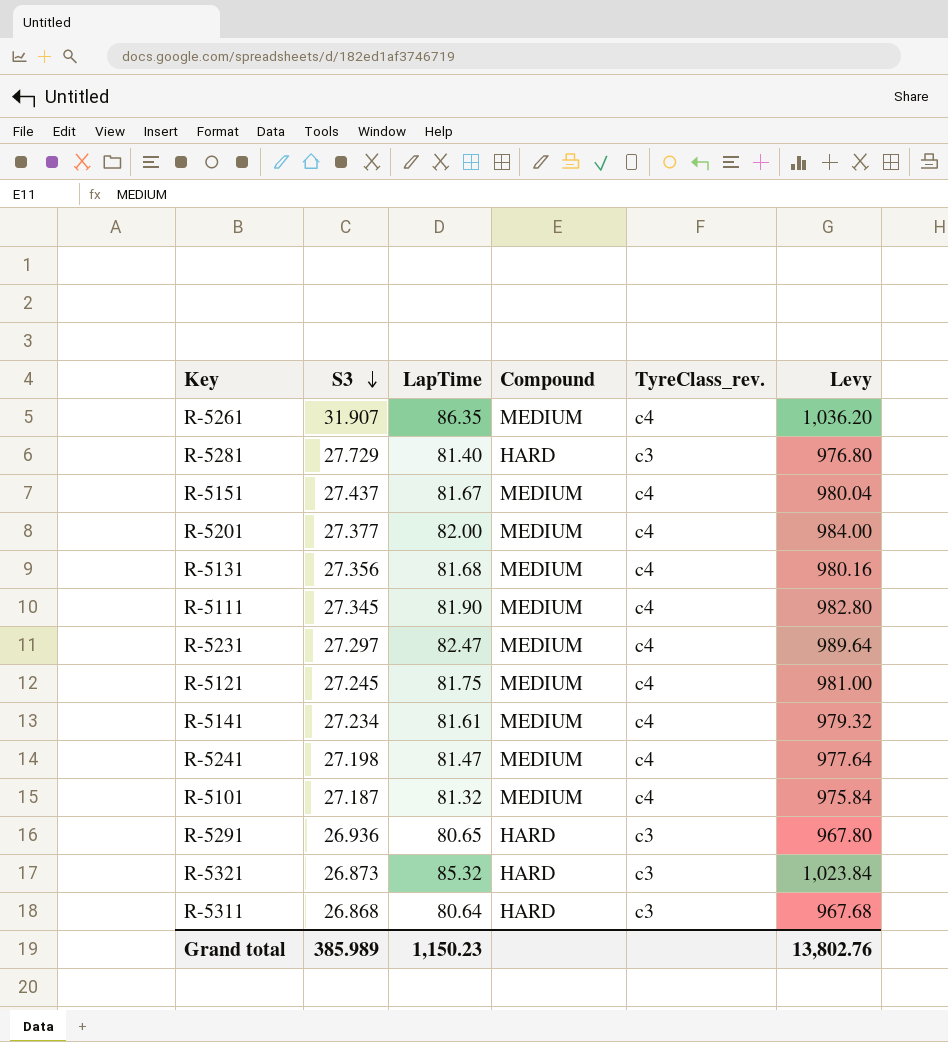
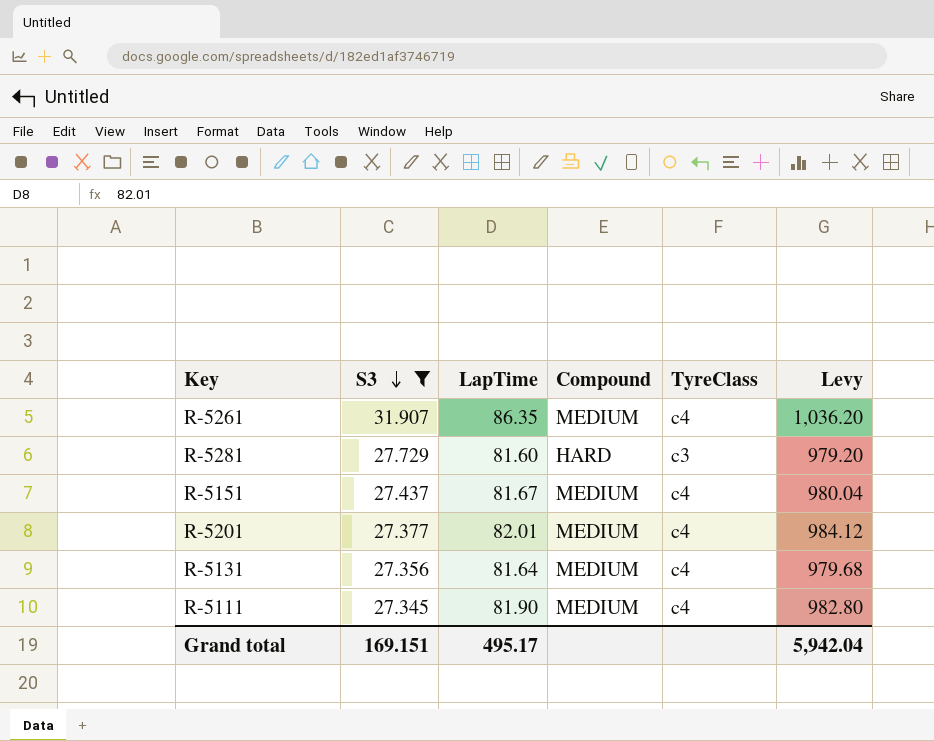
filter: none -> S3 >= 27.345
column name: TyreClass_rev. -> TyreClass
R-5281 | LapTime: 81.40 -> 81.60
R-5281 | Levy: 976.80 -> 979.20
R-5201 | LapTime: 82.00 -> 82.01
R-5201 | Levy: 984.00 -> 984.12
R-5131 | LapTime: 81.68 -> 81.64
R-5131 | Levy: 980.16 -> 979.68
Grand total | S3: 385.989 -> 169.151
Grand total | LapTime: 1,150.23 -> 495.17
Grand total | Levy: 13,802.76 -> 5,942.04

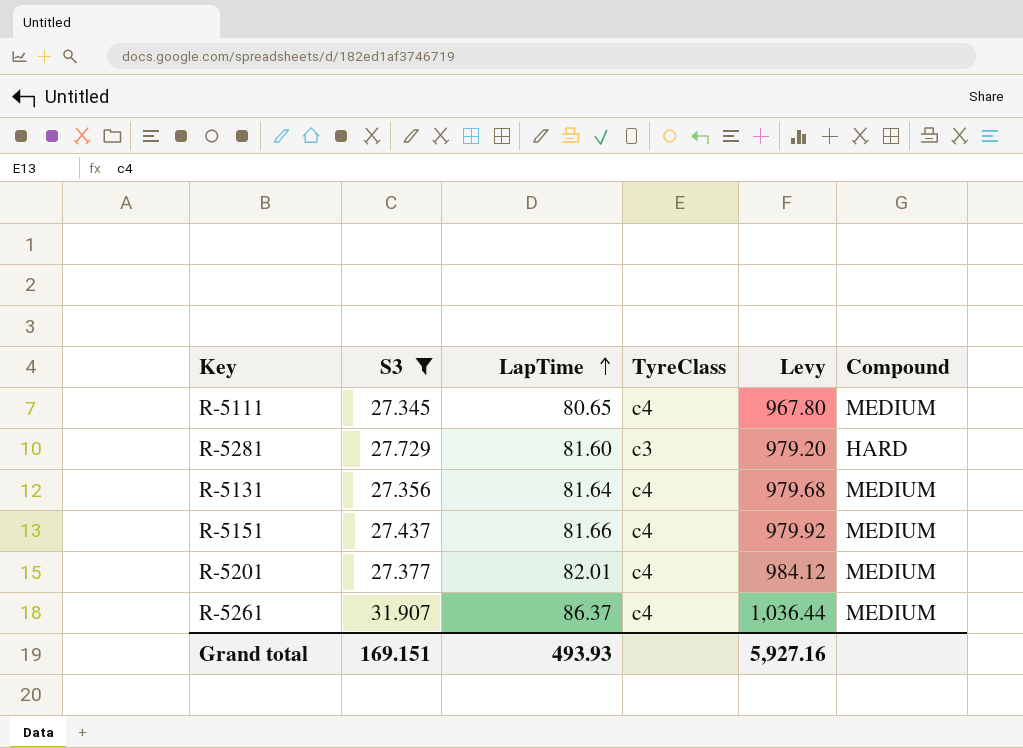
row order: S3 descending -> LapTime ascending
column Compound | position: 4 -> 6
R-5111 | LapTime: 81.90 -> 80.65
R-5111 | Levy: 982.80 -> 967.80
R-5151 | LapTime: 81.67 -> 81.66
R-5151 | Levy: 980.04 -> 979.92
R-5261 | LapTime: 86.35 -> 86.37
R-5261 | Levy: 1,036.20 -> 1,036.44
Grand total | LapTime: 495.17 -> 493.93
Grand total | Levy: 5,942.04 -> 5,927.16

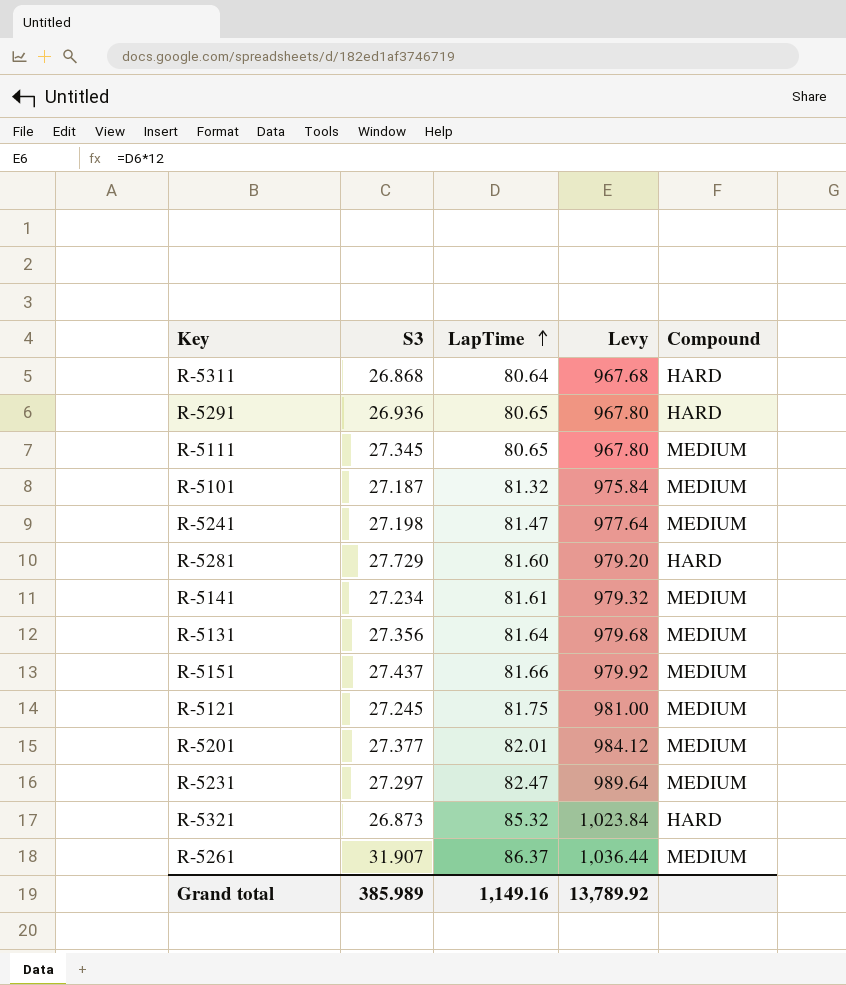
filter: S3 >= 27.345 -> none
column TyreClass | position: 4 -> none
Grand total | S3: 169.151 -> 385.989
Grand total | LapTime: 493.93 -> 1,149.16
Grand total | Levy: 5,927.16 -> 13,789.92

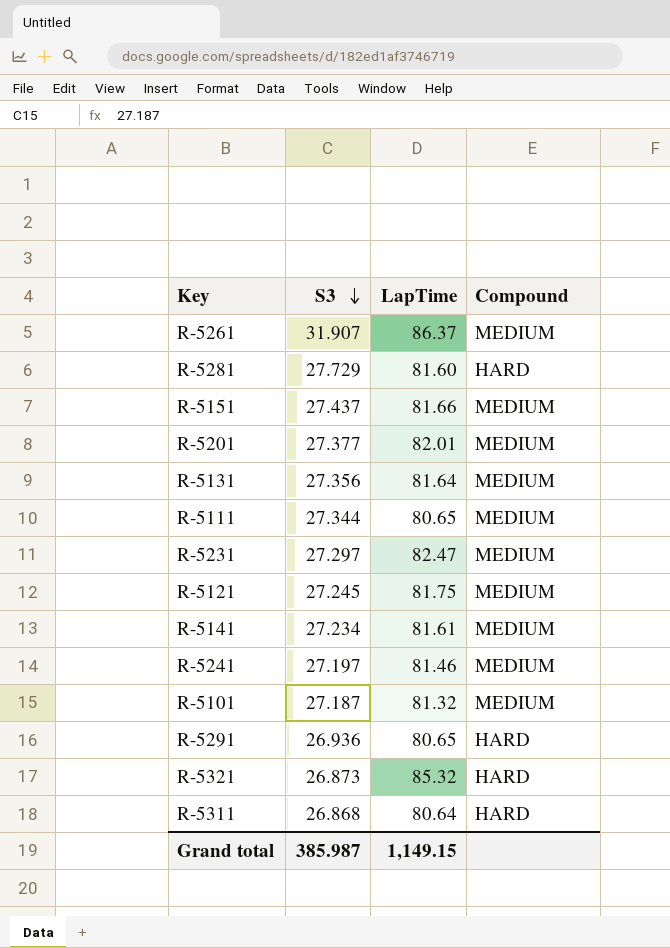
row order: LapTime ascending -> S3 descending
column Levy | formula: [LapTime] * 12 -> none
R-5111 | S3: 27.345 -> 27.344
R-5241 | S3: 27.198 -> 27.197
R-5241 | LapTime: 81.47 -> 81.46
Grand total | S3: 385.989 -> 385.987
Grand total | LapTime: 1,149.16 -> 1,149.15

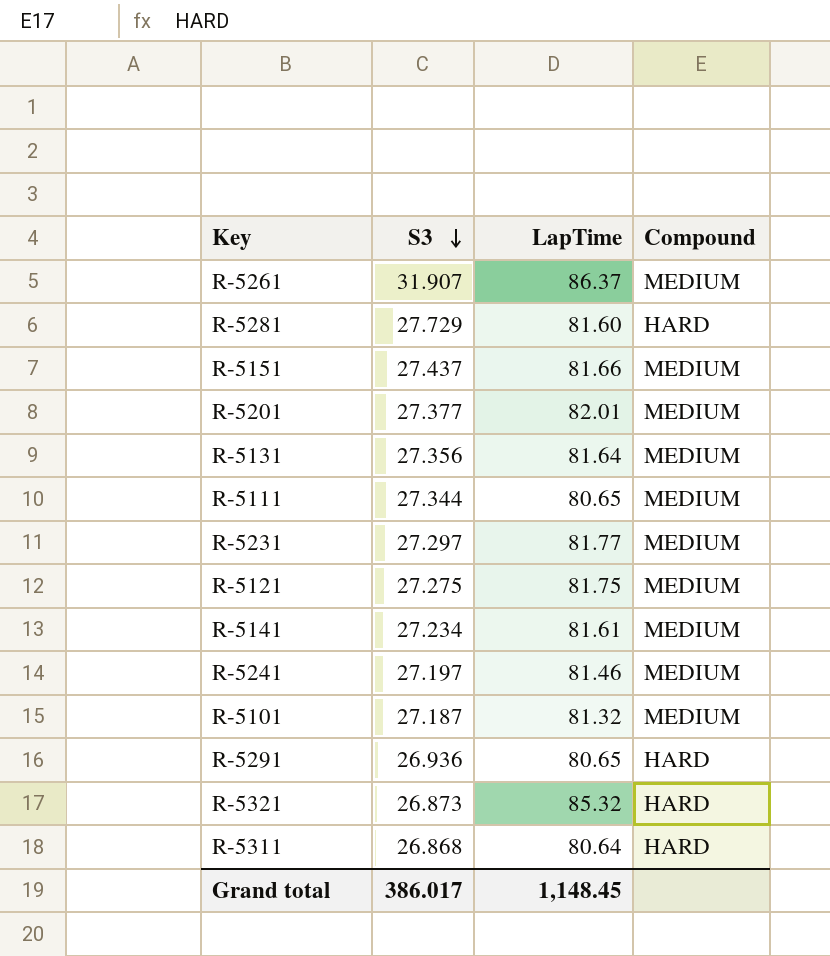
R-5231 | LapTime: 82.47 -> 81.77
R-5121 | S3: 27.245 -> 27.275
Grand total | S3: 385.987 -> 386.017
Grand total | LapTime: 1,149.15 -> 1,148.45

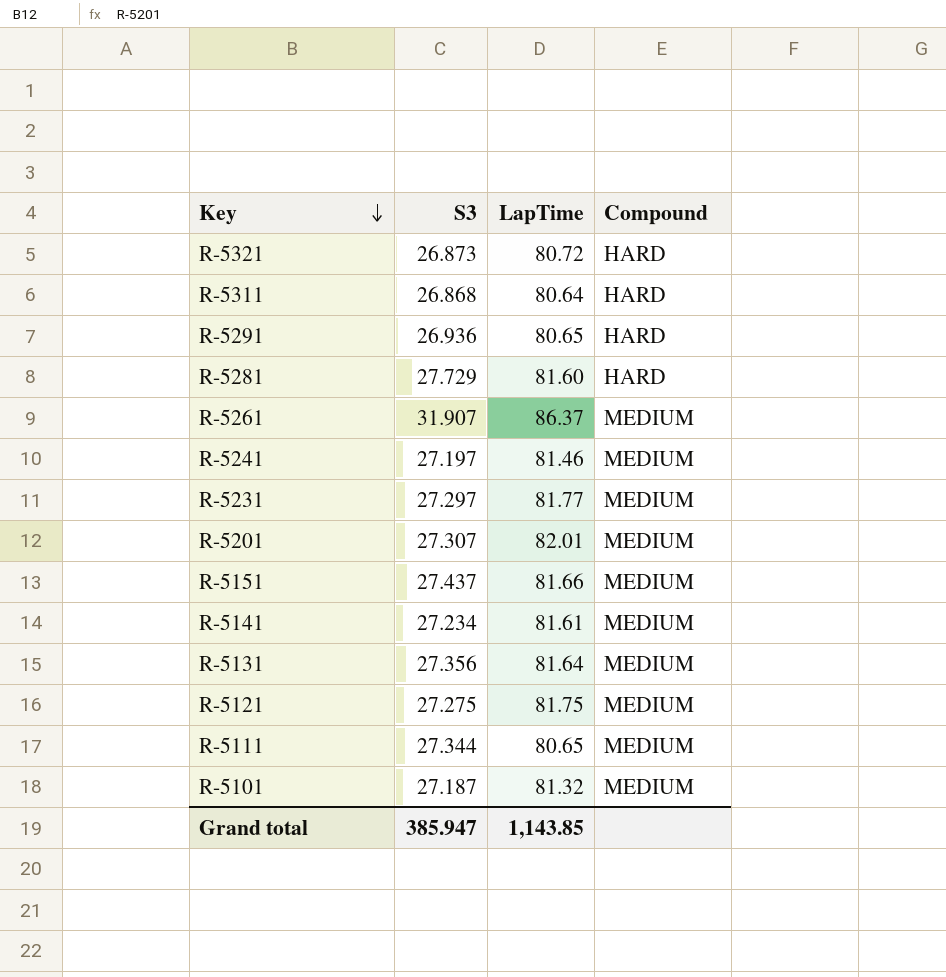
row order: S3 descending -> Key descending
R-5321 | LapTime: 85.32 -> 80.72
R-5201 | S3: 27.377 -> 27.307
Grand total | S3: 386.017 -> 385.947
Grand total | LapTime: 1,148.45 -> 1,143.85

